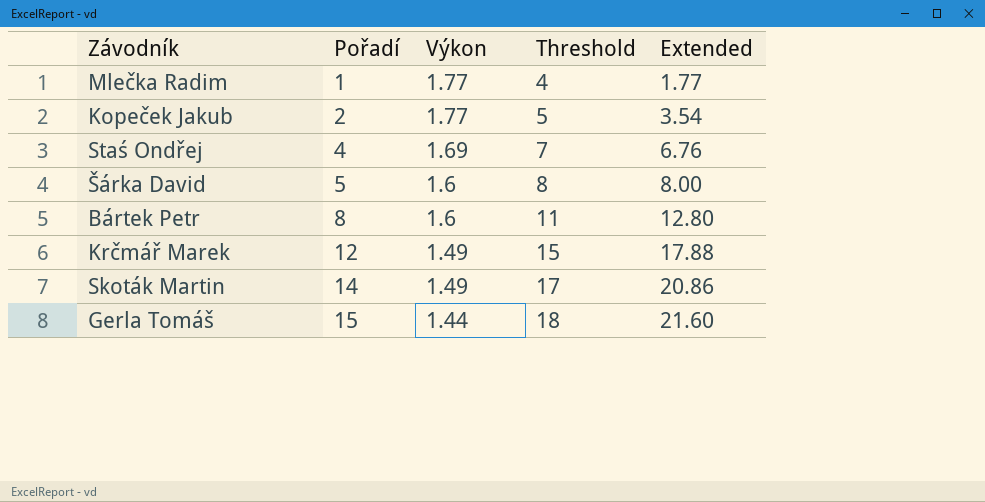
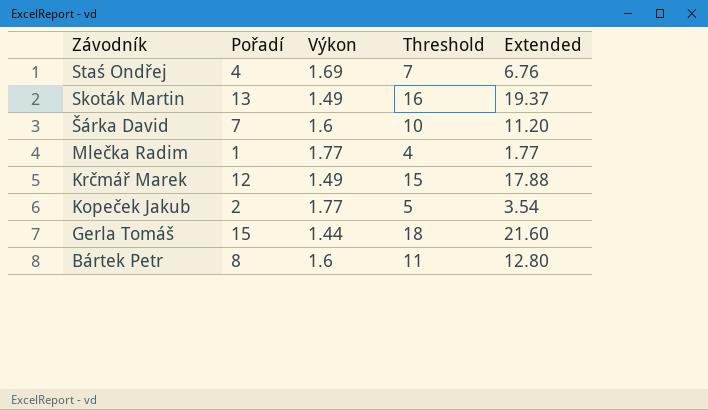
row order: Pořadí ascending -> Závodník descending
Skoták Martin | Pořadí: 14 -> 13
Skoták Martin | Threshold: 17 -> 16
Skoták Martin | Extended: 20.86 -> 19.37
Šárka David | Pořadí: 5 -> 7
Šárka David | Threshold: 8 -> 10
Šárka David | Extended: 8.00 -> 11.20

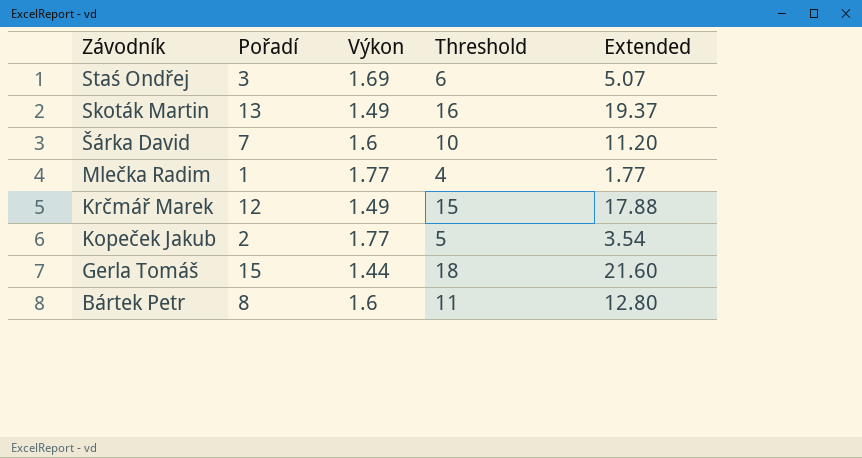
Staś Ondřej | Pořadí: 4 -> 3
Staś Ondřej | Threshold: 7 -> 6
Staś Ondřej | Extended: 6.76 -> 5.07

